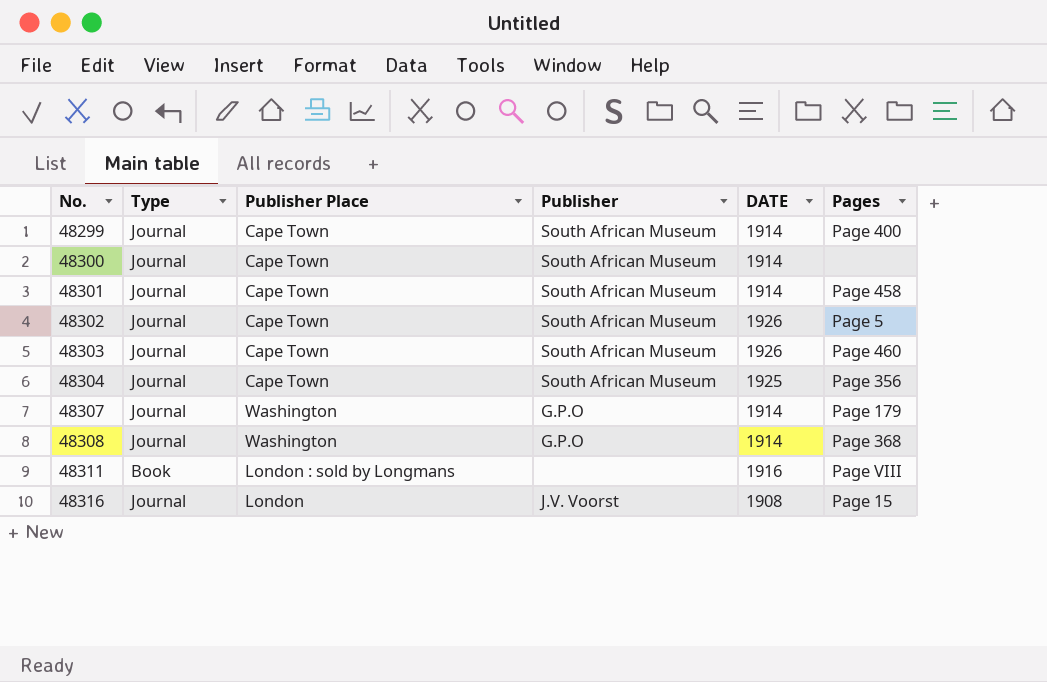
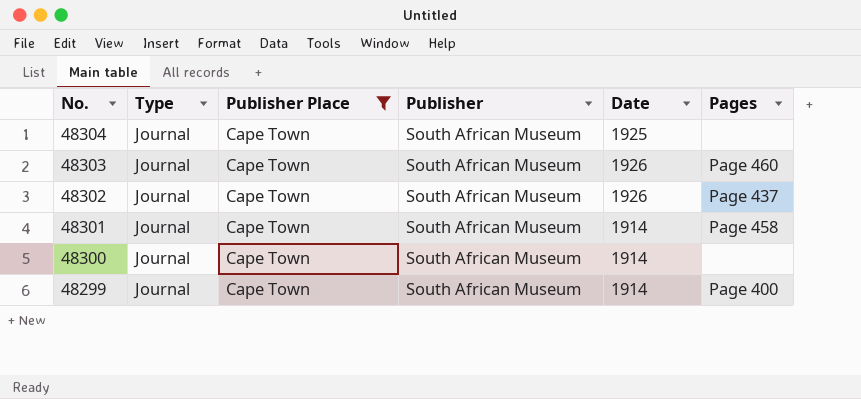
filter: none -> Publisher Place = Cape Town
row order: No. ascending -> No. descending
column name: DATE -> Date
48304 | Pages: Page 356 -> none
48302 | Pages: Page 5 -> Page 437

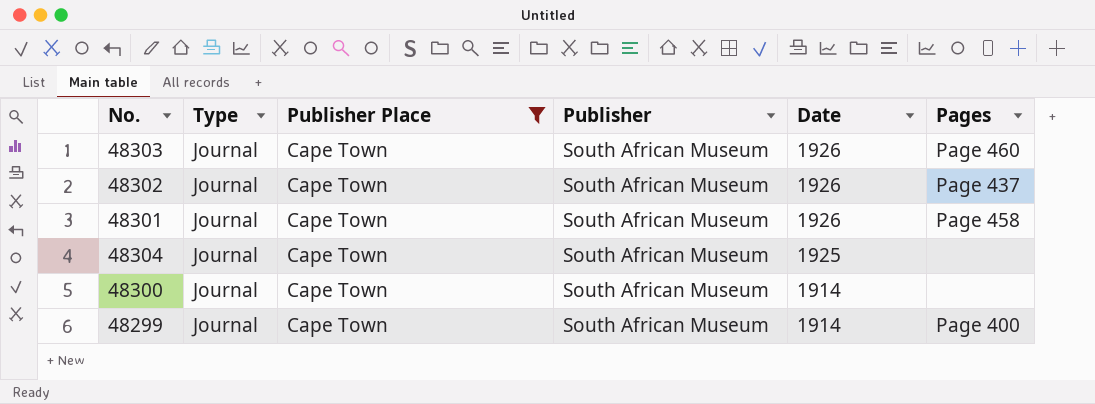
row order: No. descending -> Date descending
48301 | Date: 1914 -> 1926

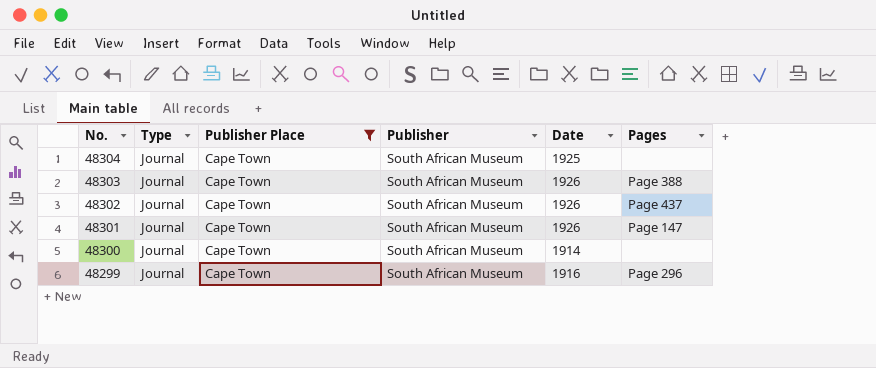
row order: Date descending -> No. descending
48303 | Pages: Page 460 -> Page 388
48301 | Pages: Page 458 -> Page 147
48299 | Date: 1914 -> 1916
48299 | Pages: Page 400 -> Page 296

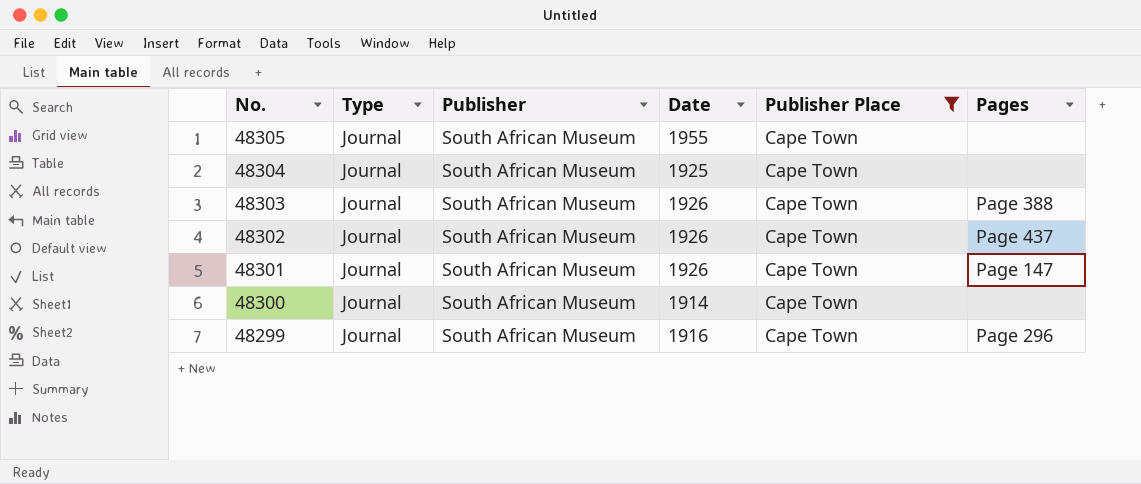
column Publisher Place | position: 3 -> 5
row 48305: none -> Journal | South African Museum | 1955 | Cape Town | none

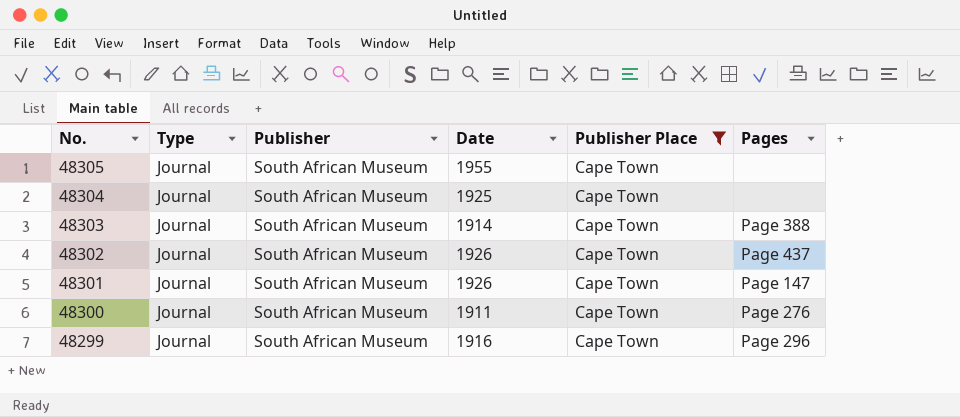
48303 | Date: 1926 -> 1914
48300 | Date: 1914 -> 1911
48300 | Pages: none -> Page 276

